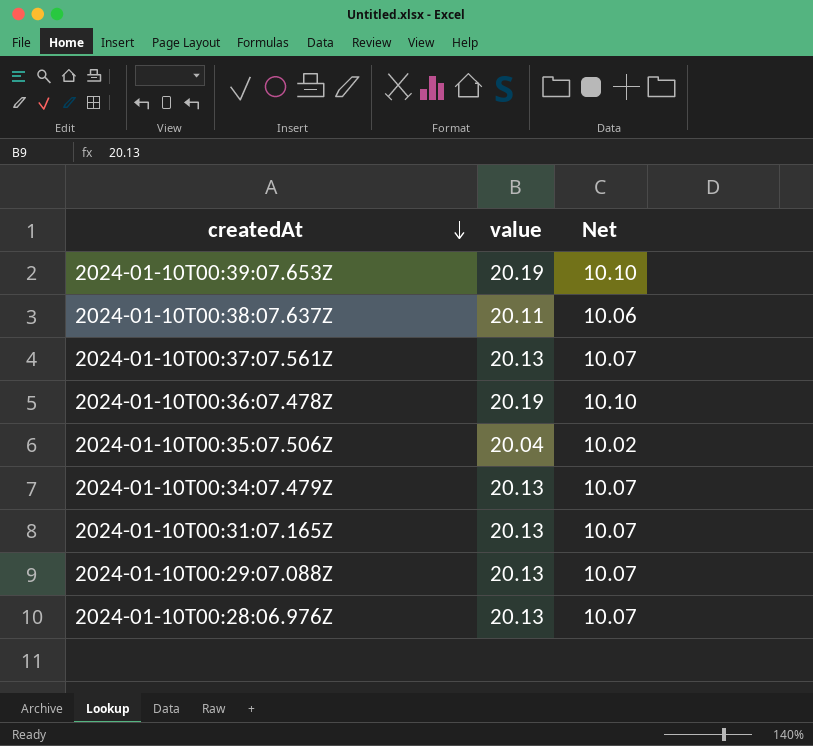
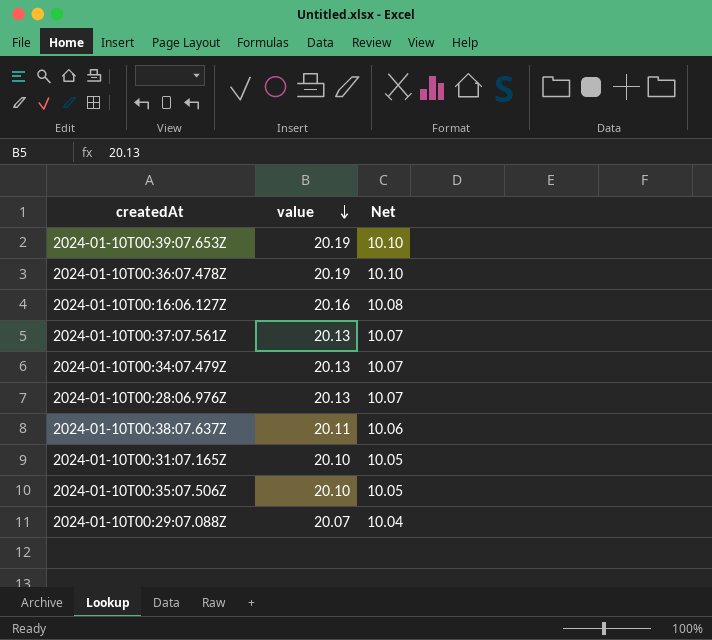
row order: createdAt descending -> value descending
row 2024-01-10T00:16:06.127Z: none -> 20.16 | 10.08
2024-01-10T00:31:07.165Z | value: 20.13 -> 20.10
2024-01-10T00:31:07.165Z | Net: 10.07 -> 10.05
2024-01-10T00:35:07.506Z | value: 20.04 -> 20.10
2024-01-10T00:35:07.506Z | Net: 10.02 -> 10.05
2024-01-10T00:29:07.088Z | value: 20.13 -> 20.07
2024-01-10T00:29:07.088Z | Net: 10.07 -> 10.04

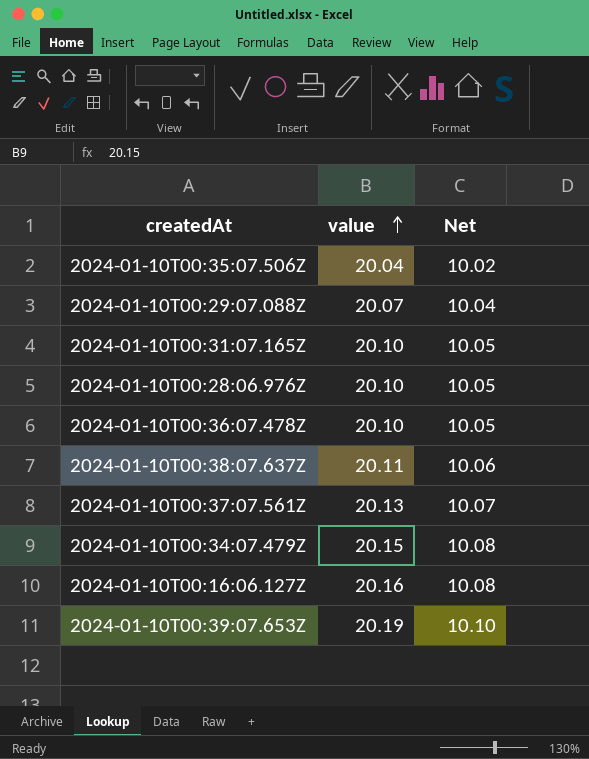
row order: value descending -> value ascending
2024-01-10T00:35:07.506Z | value: 20.10 -> 20.04
2024-01-10T00:35:07.506Z | Net: 10.05 -> 10.02
2024-01-10T00:28:06.976Z | value: 20.13 -> 20.10
2024-01-10T00:28:06.976Z | Net: 10.07 -> 10.05
2024-01-10T00:36:07.478Z | value: 20.19 -> 20.10
2024-01-10T00:36:07.478Z | Net: 10.10 -> 10.05
2024-01-10T00:34:07.479Z | value: 20.13 -> 20.15
2024-01-10T00:34:07.479Z | Net: 10.07 -> 10.08

